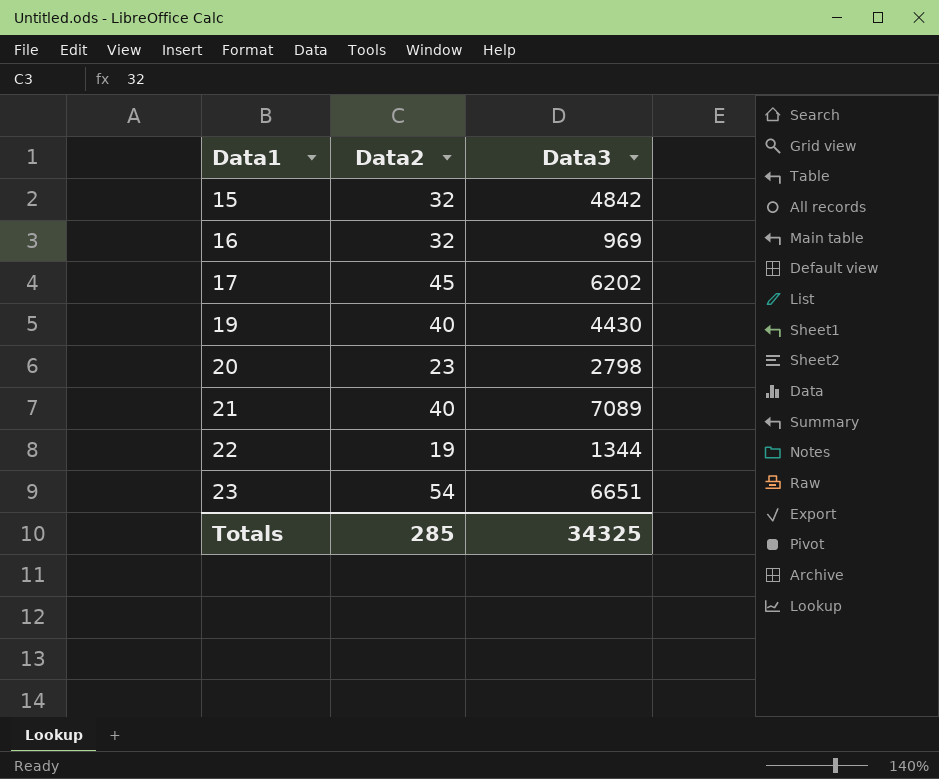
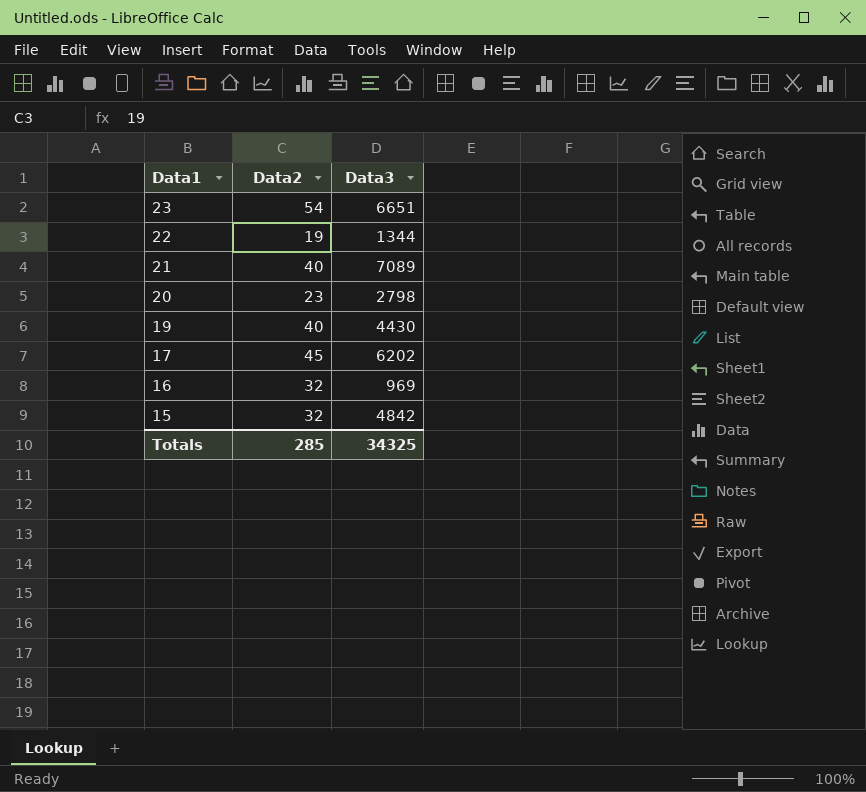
row order: Data1 ascending -> Data1 descending

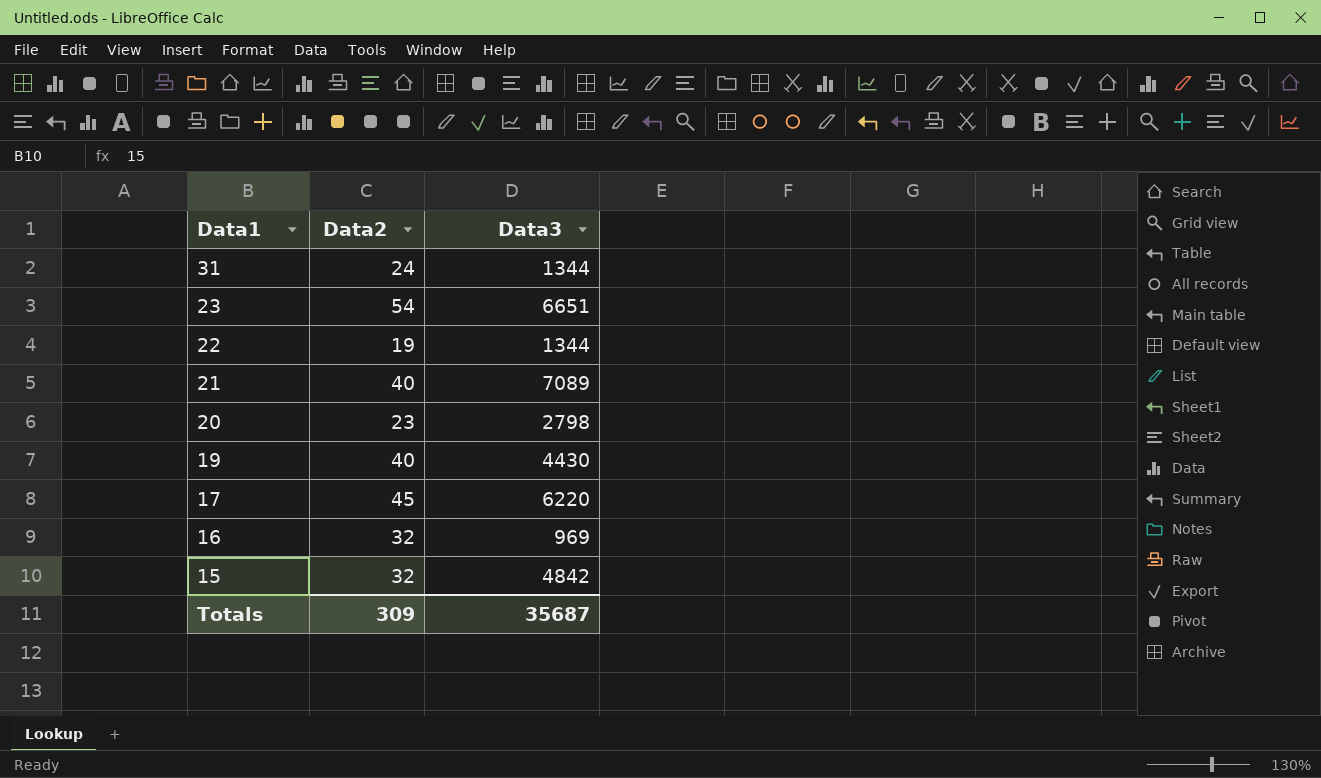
row 31: none -> 24 | 1344
17 | Data3: 6202 -> 6220
Totals | Data2: 285 -> 309
Totals | Data3: 34325 -> 35687

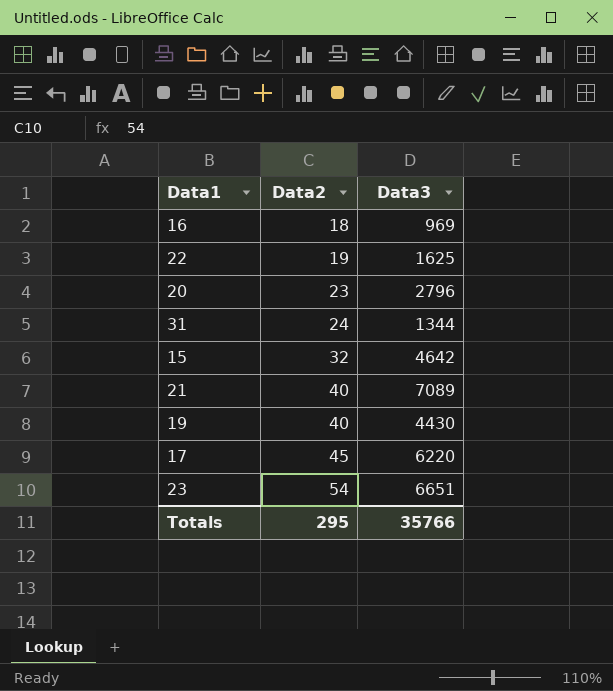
row order: Data1 descending -> Data2 ascending
16 | Data2: 32 -> 18
22 | Data3: 1344 -> 1625
20 | Data3: 2798 -> 2796
15 | Data3: 4842 -> 4642
Totals | Data2: 309 -> 295
Totals | Data3: 35687 -> 35766

